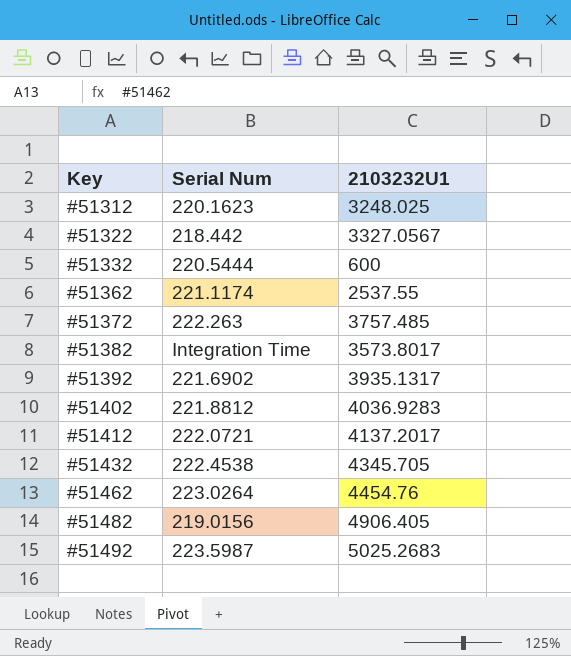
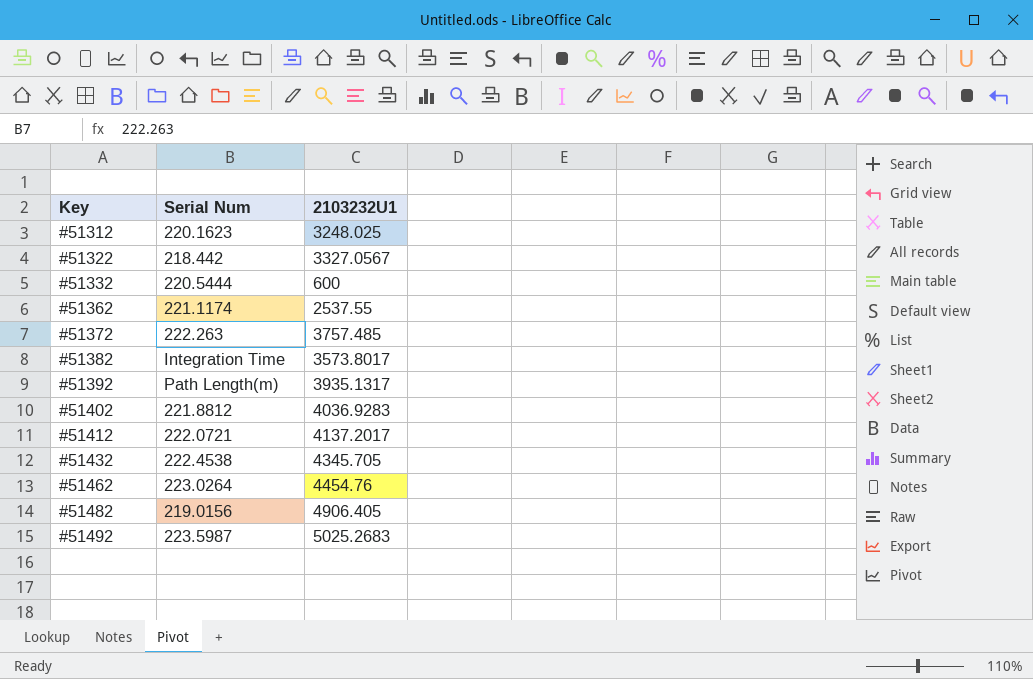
#51392 | Serial Num: 221.6902 -> Path Length(m)

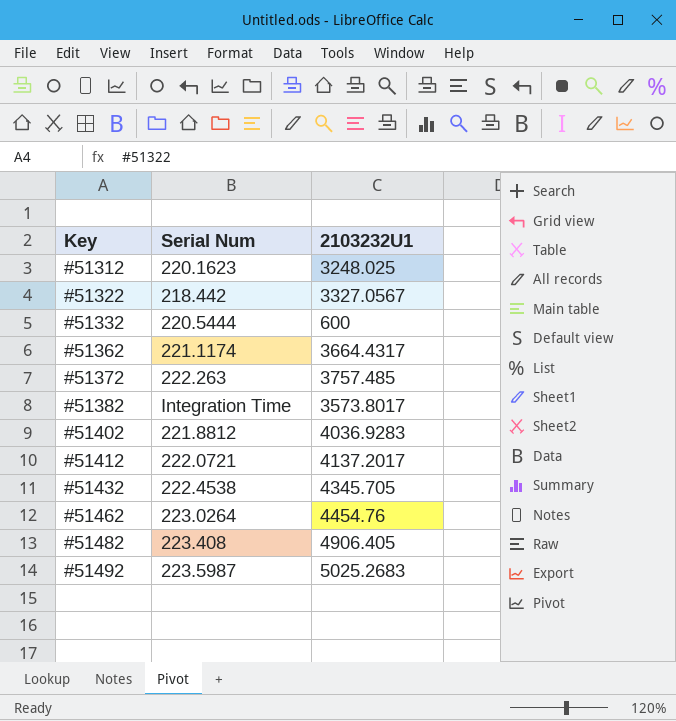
row #51392: Path Length(m) | 3935.1317 -> none
#51362 | 2103232U1: 2537.55 -> 3664.4317
#51482 | Serial Num: 219.0156 -> 223.408

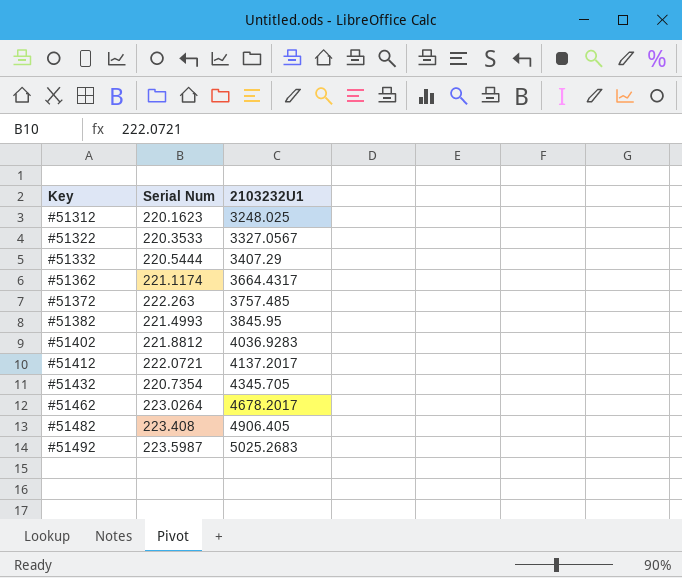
#51322 | Serial Num: 218.442 -> 220.3533
#51332 | 2103232U1: 600 -> 3407.29
#51382 | Serial Num: Integration Time -> 221.4993
#51382 | 2103232U1: 3573.8017 -> 3845.95
#51432 | Serial Num: 222.4538 -> 220.7354
#51462 | 2103232U1: 4454.76 -> 4678.2017

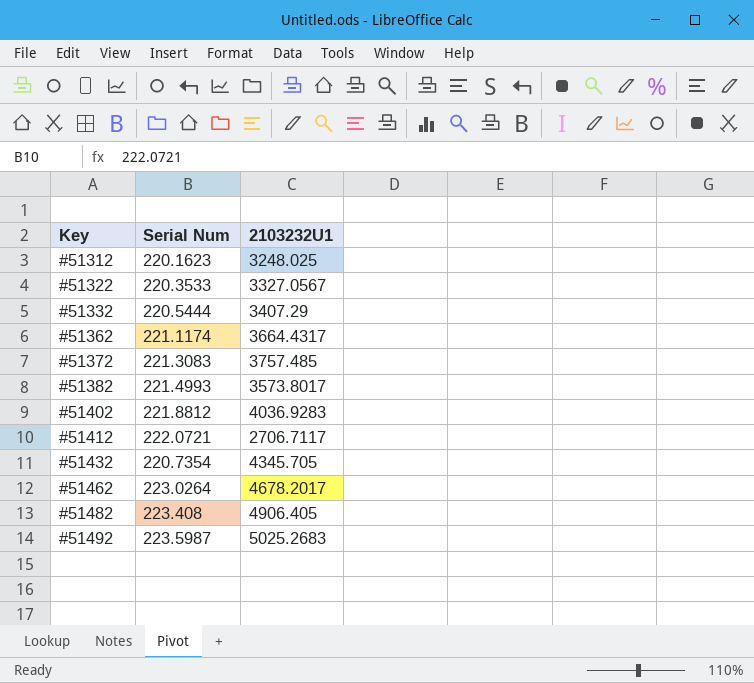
#51372 | Serial Num: 222.263 -> 221.3083
#51382 | 2103232U1: 3845.95 -> 3573.8017
#51412 | 2103232U1: 4137.2017 -> 2706.7117

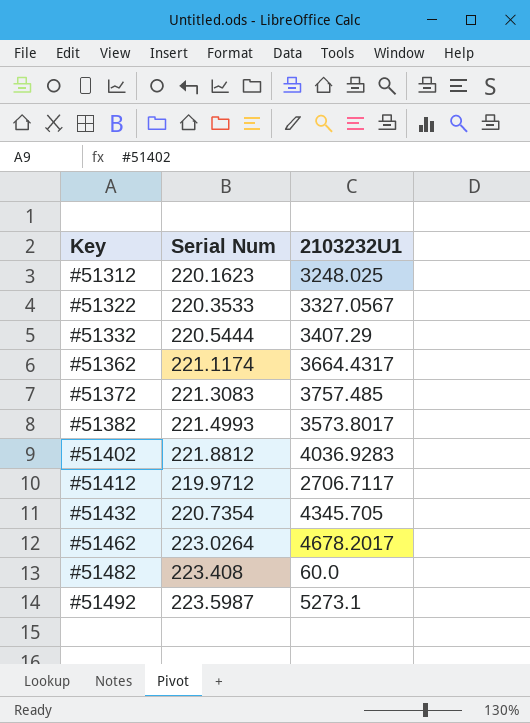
#51412 | Serial Num: 222.0721 -> 219.9712
#51482 | 2103232U1: 4906.405 -> 60.0
#51492 | 2103232U1: 5025.2683 -> 5273.1

